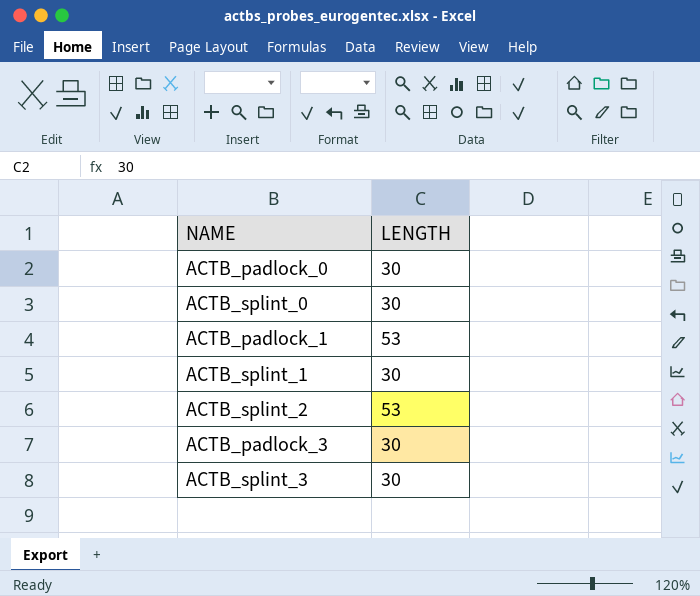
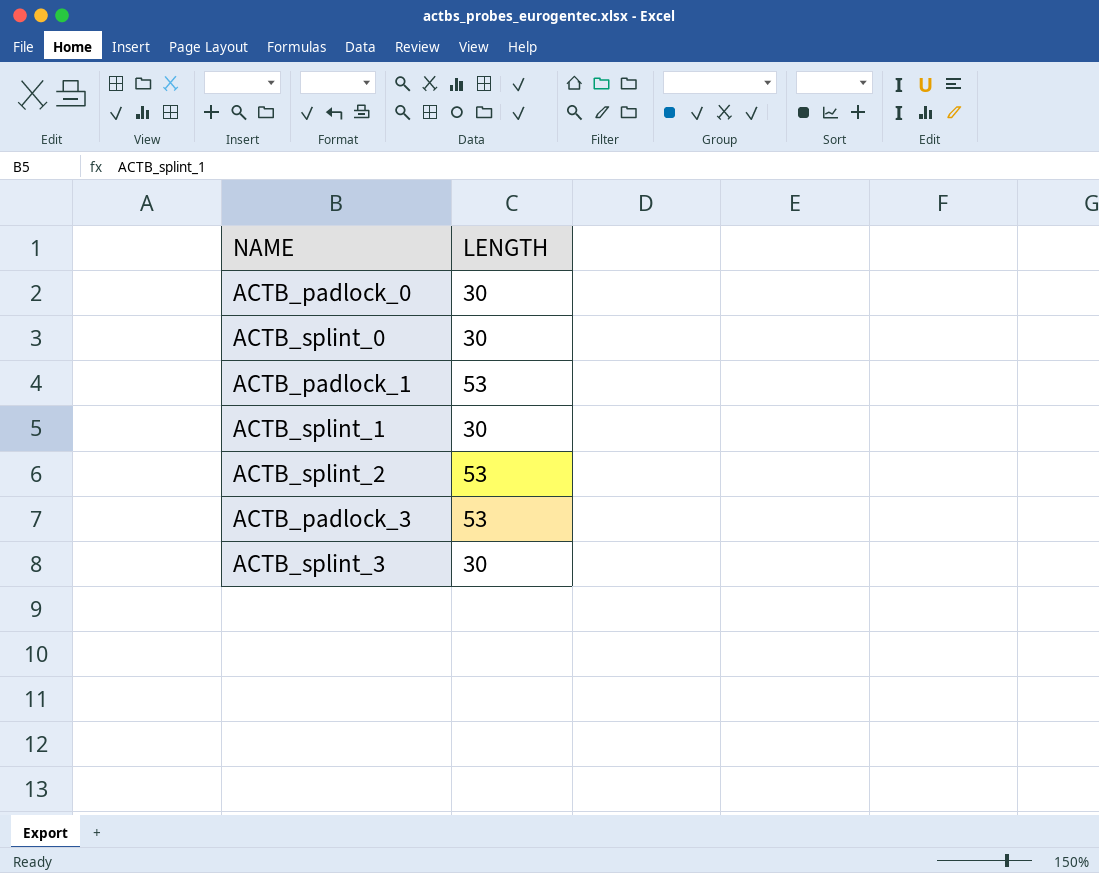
ACTB_padlock_3 | LENGTH: 30 -> 53

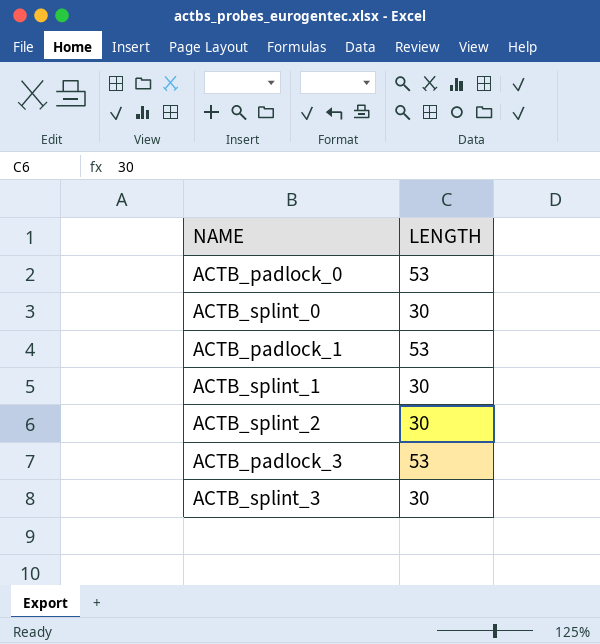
ACTB_padlock_0 | LENGTH: 30 -> 53
ACTB_splint_2 | LENGTH: 53 -> 30

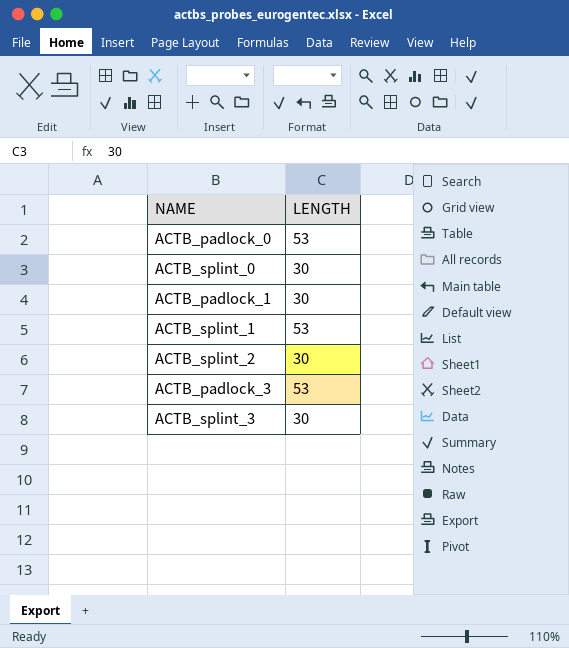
ACTB_padlock_1 | LENGTH: 53 -> 30
ACTB_splint_1 | LENGTH: 30 -> 53

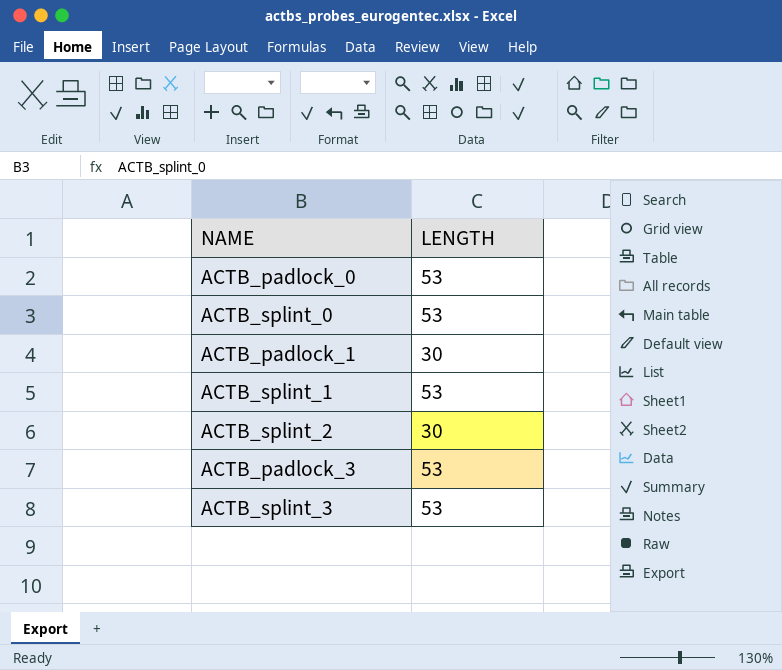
ACTB_splint_0 | LENGTH: 30 -> 53
ACTB_splint_3 | LENGTH: 30 -> 53

